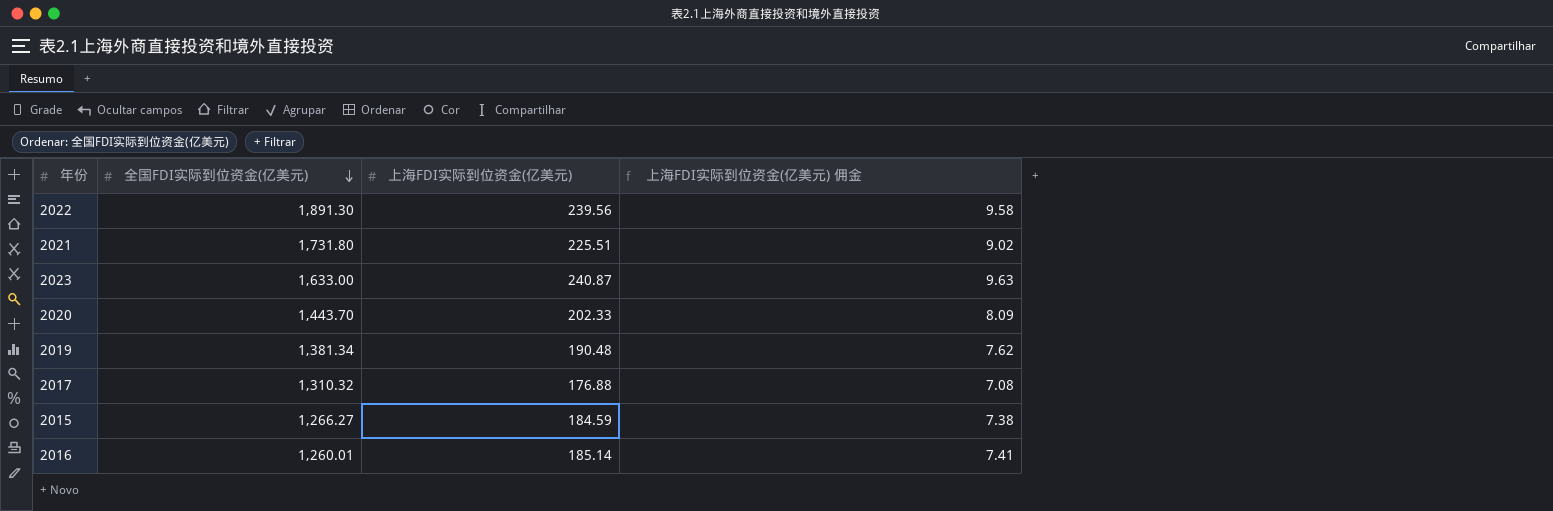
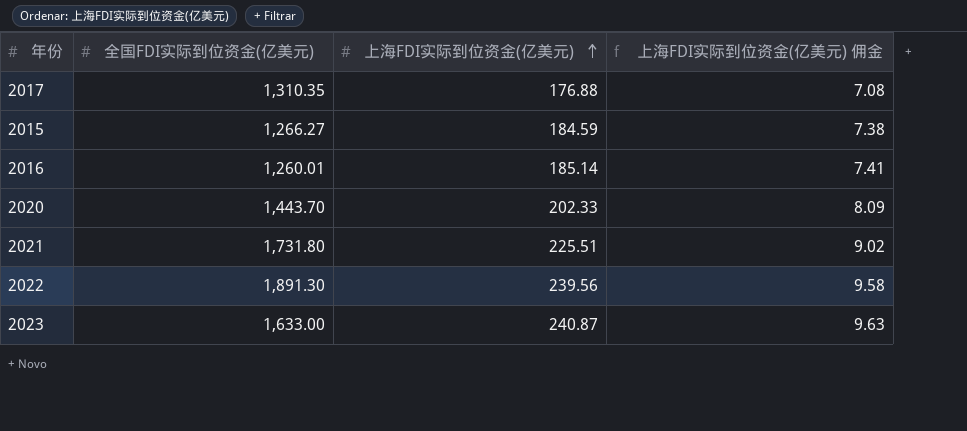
row order: 全国FDI实际到位资金(亿美元) descending -> 上海FDI实际到位资金(亿美元) ascending
row 2019: 1,381.34 | 190.48 | 7.62 -> none
2017 | 全国FDI实际到位资金(亿美元): 1,310.32 -> 1,310.35

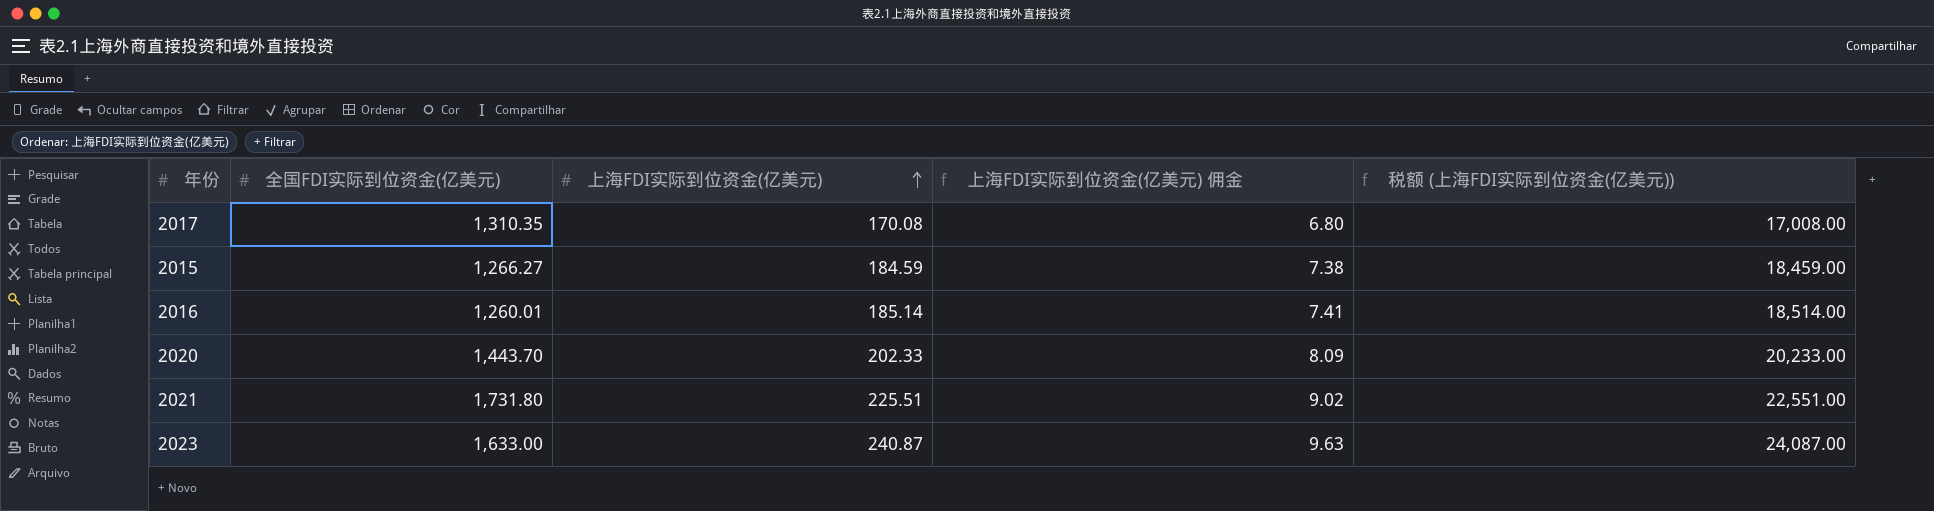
column 税额 (上海FDI实际到位资金(亿美元)) | formula: none -> [上海FDI实际到位资金(亿美元)] * 100
row 2022: 1,891.30 | 239.56 | 9.58 -> none
2017 | 上海FDI实际到位资金(亿美元): 176.88 -> 170.08
2017 | 上海FDI实际到位资金(亿美元) 佣金: 7.08 -> 6.80

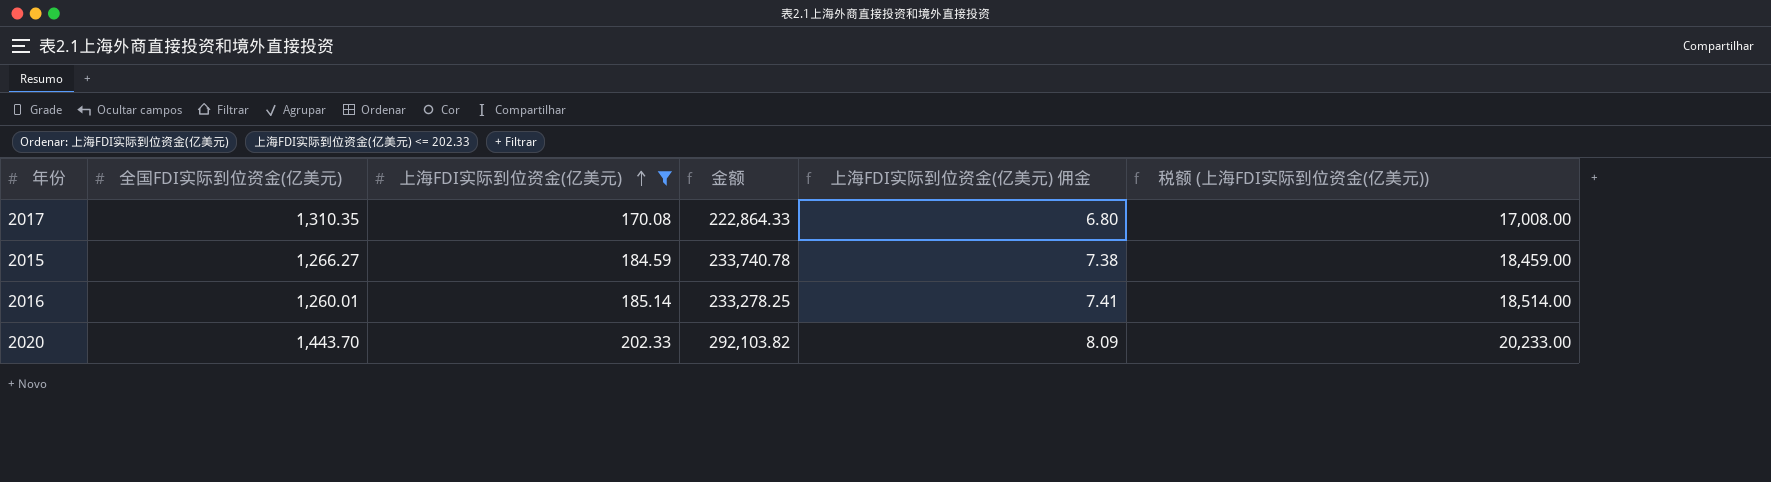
filter: none -> 上海FDI实际到位资金(亿美元) <= 202.33
column 金额 | formula: none -> [全国FDI实际到位资金(亿美元)] * [上海FDI实际到位资金(亿美元)]

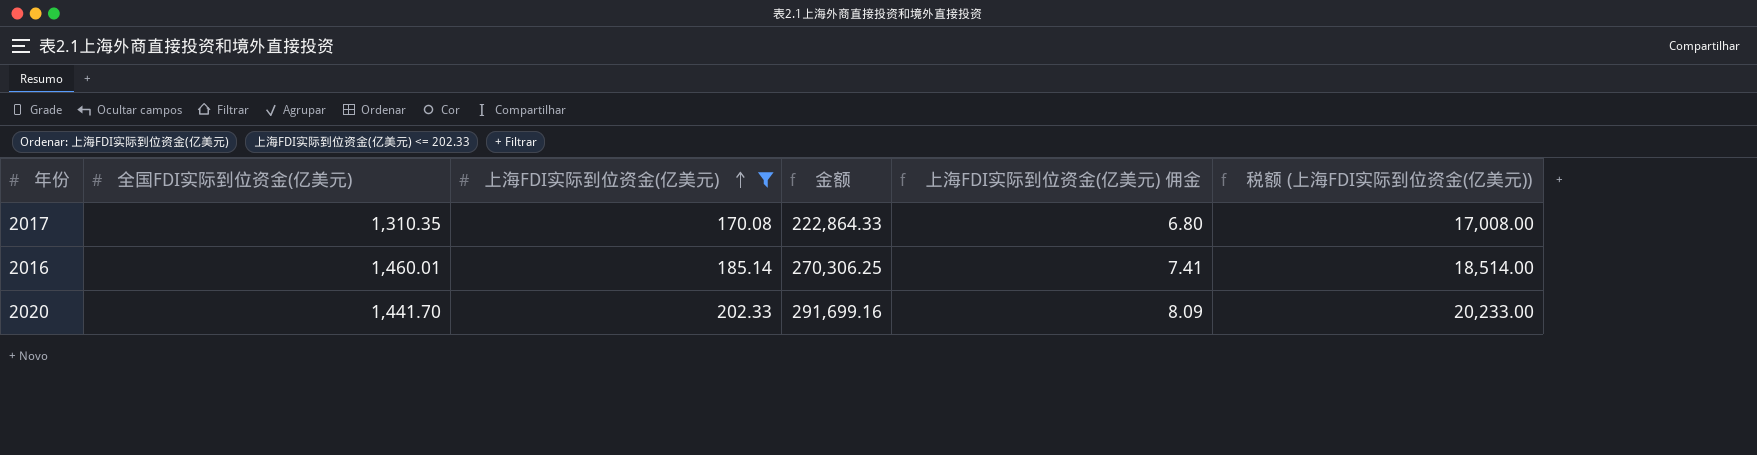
row 2015: 1,266.27 | 184.59 | 233,740.78 | 7.38 | 18,459.00 -> none
2016 | 全国FDI实际到位资金(亿美元): 1,260.01 -> 1,460.01
2016 | 金额: 233,278.25 -> 270,306.25
2020 | 全国FDI实际到位资金(亿美元): 1,443.70 -> 1,441.70
2020 | 金额: 292,103.82 -> 291,699.16

